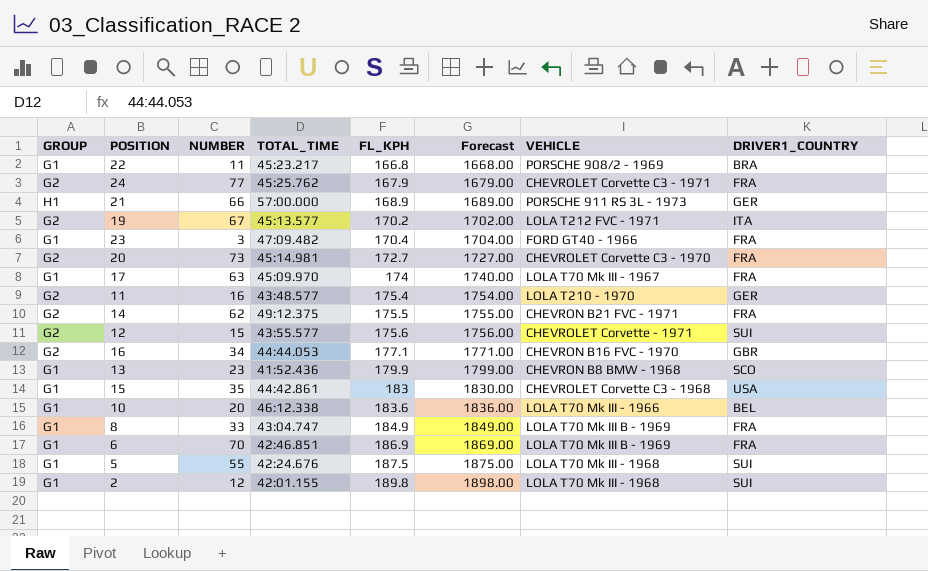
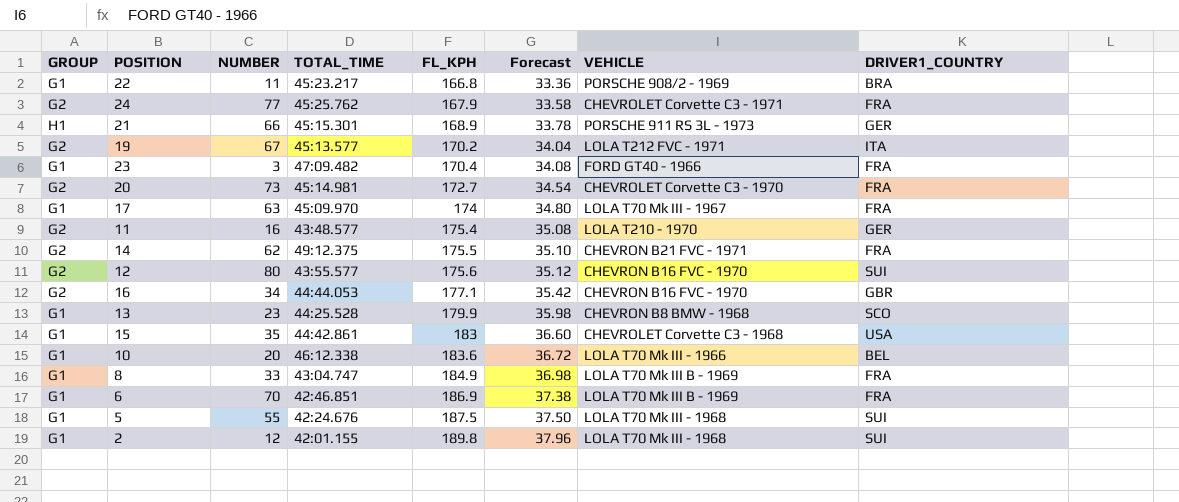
column Forecast | formula: [FL_KPH] * 10 -> [FL_KPH] * 0.2
21 | TOTAL_TIME: 57:00.000 -> 45:15.301
12 | NUMBER: 15 -> 80
12 | VEHICLE: CHEVROLET Corvette - 1971 -> CHEVRON B16 FVC - 1970
13 | TOTAL_TIME: 41:52.436 -> 44:25.528

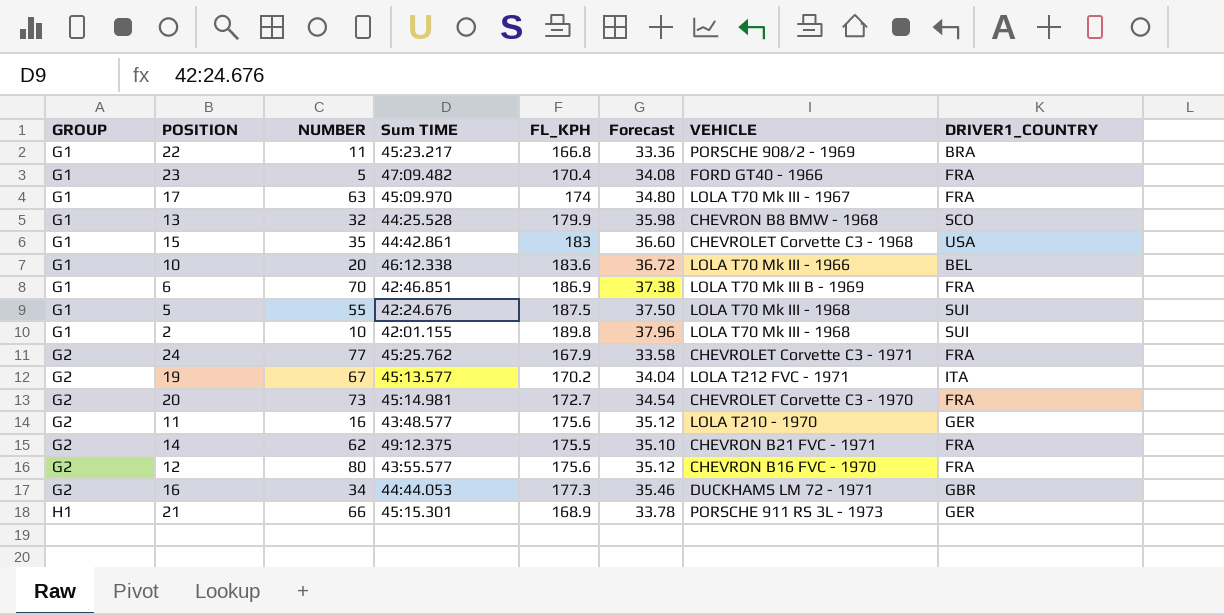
row order: FL_KPH ascending -> GROUP ascending
column name: TOTAL_TIME -> Sum TIME
row 8: G1 | 33 | 43:04.747 | 184.9 | 36.98 | LOLA T70 Mk III B - 1969 | FRA -> none
23 | NUMBER: 3 -> 5
13 | NUMBER: 23 -> 32
2 | NUMBER: 12 -> 10
11 | FL_KPH: 175.4 -> 175.6
11 | Forecast: 35.08 -> 35.12
12 | DRIVER1_COUNTRY: SUI -> FRA
16 | FL_KPH: 177.1 -> 177.3
16 | Forecast: 35.42 -> 35.46
16 | VEHICLE: CHEVRON B16 FVC - 1970 -> DUCKHAMS LM 72 - 1971

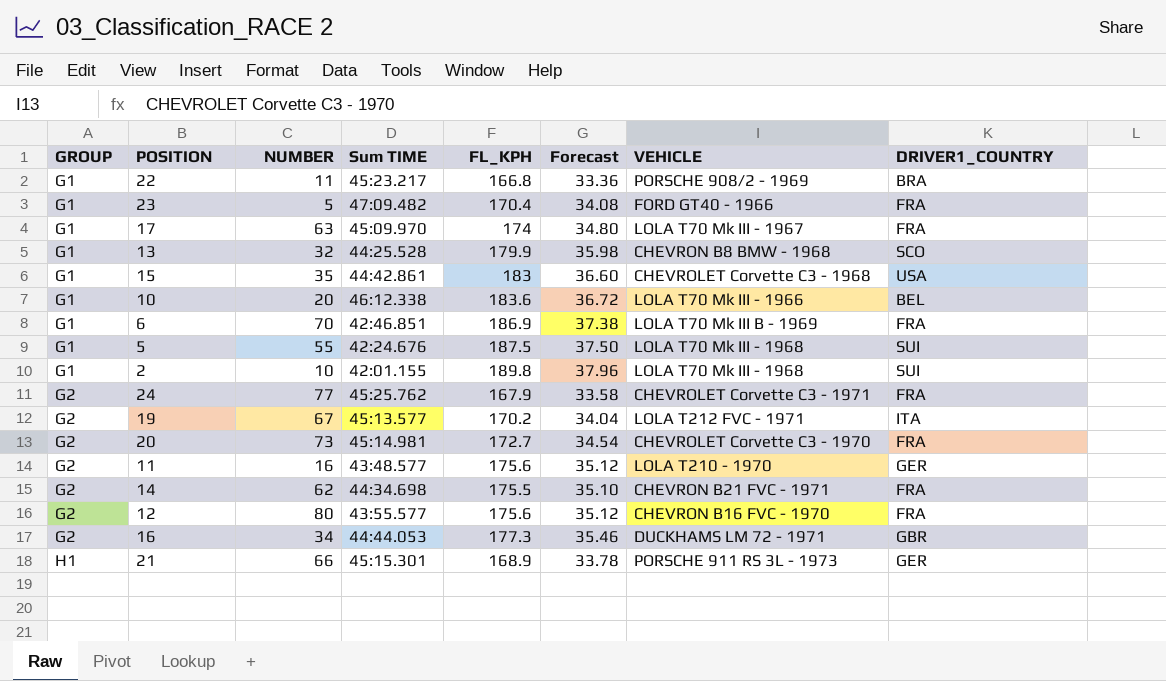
14 | Sum TIME: 49:12.375 -> 44:34.698

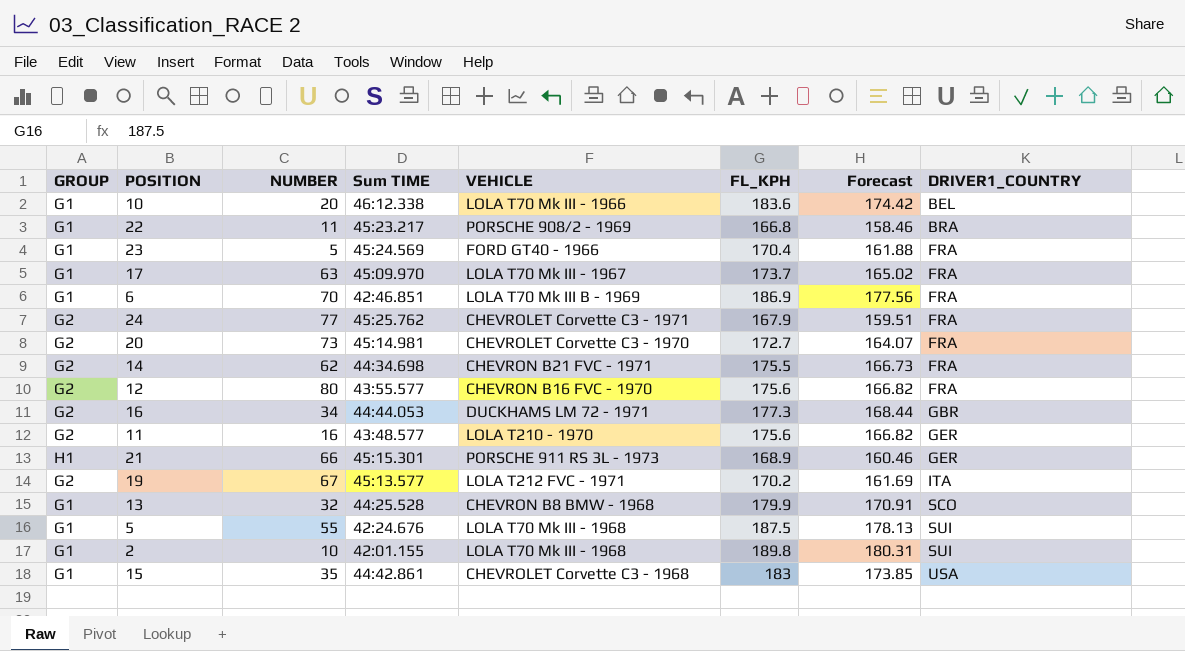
row order: GROUP ascending -> DRIVER1_COUNTRY ascending
column VEHICLE | position: 7 -> 5
column Forecast | formula: [FL_KPH] * 0.2 -> [FL_KPH] * 0.95
23 | Sum TIME: 47:09.482 -> 45:24.569
17 | FL_KPH: 174 -> 173.7

